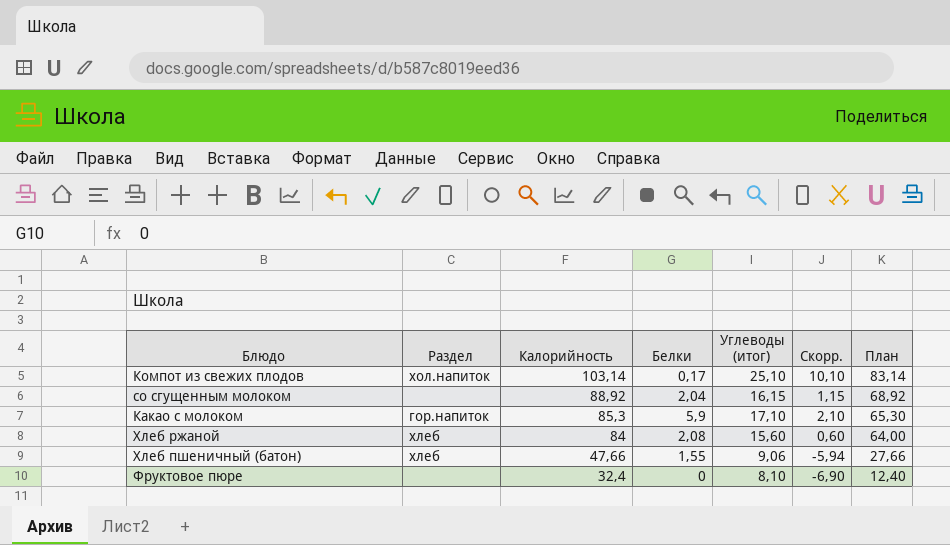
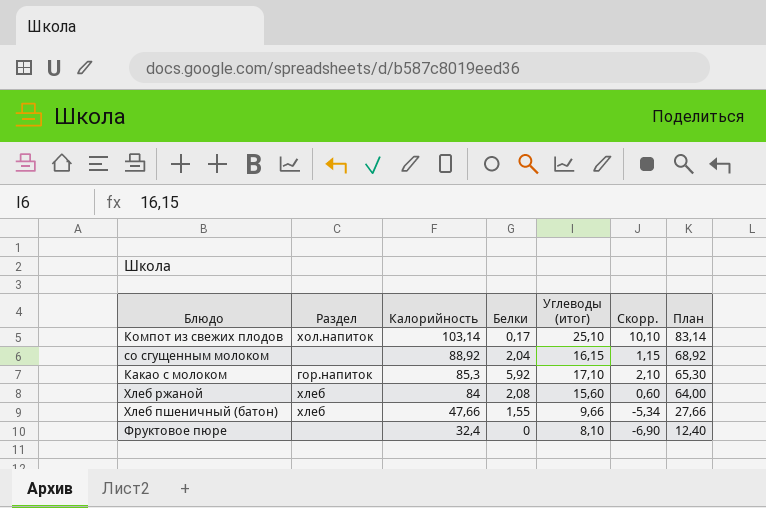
Какао с молоком | Белки: 5,9 -> 5,92
Хлеб пшеничный (батон) | Углеводы (итог): 9,06 -> 9,66
Хлеб пшеничный (батон) | Скорр.: -5,94 -> -5,34

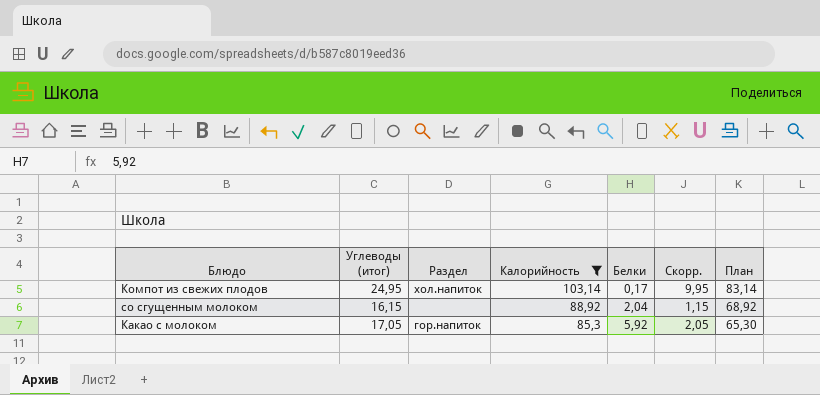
filter: none -> Калорийность >= 85,3
column Углеводы (итог) | position: 5 -> 2
Компот из свежих плодов | Углеводы (итог): 25,10 -> 24,95
Компот из свежих плодов | Скорр.: 10,10 -> 9,95
Какао с молоком | Углеводы (итог): 17,10 -> 17,05
Какао с молоком | Скорр.: 2,10 -> 2,05

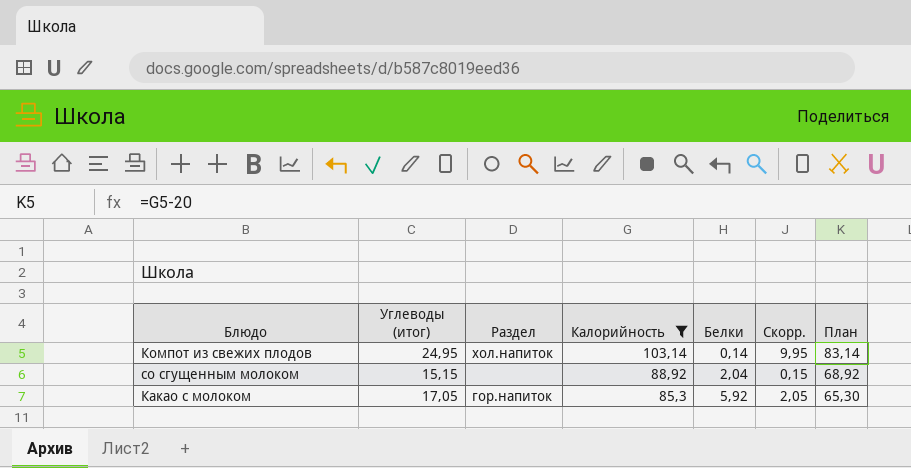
Компот из свежих плодов | Белки: 0,17 -> 0,14
со сгущенным молоком | Углеводы (итог): 16,15 -> 15,15
со сгущенным молоком | Скорр.: 1,15 -> 0,15

